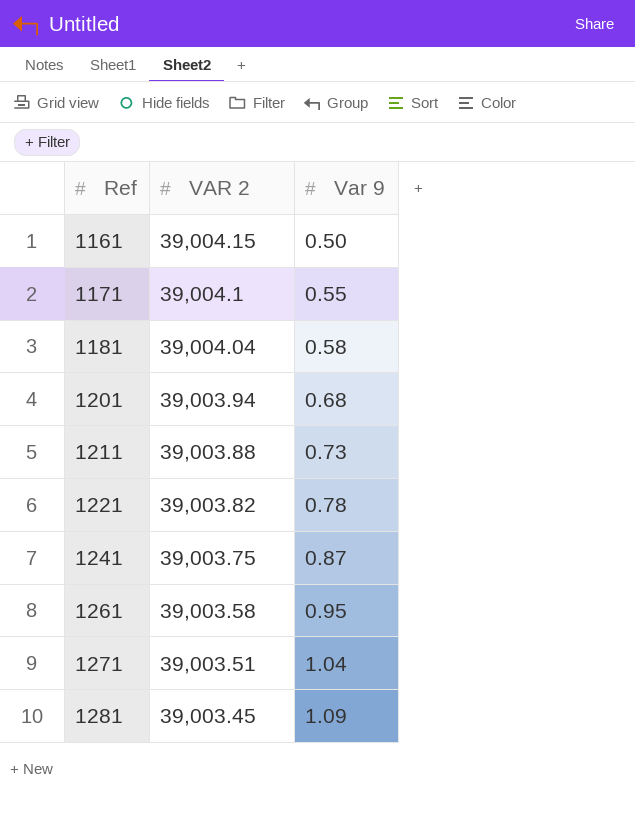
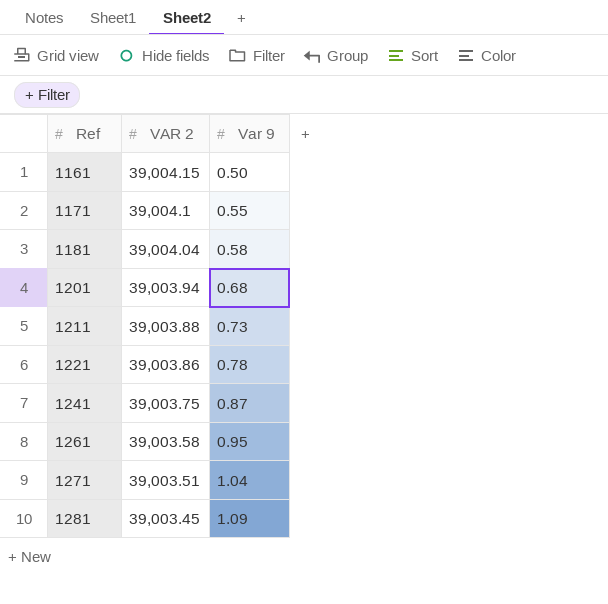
1221 | VAR 2: 39,003.82 -> 39,003.86

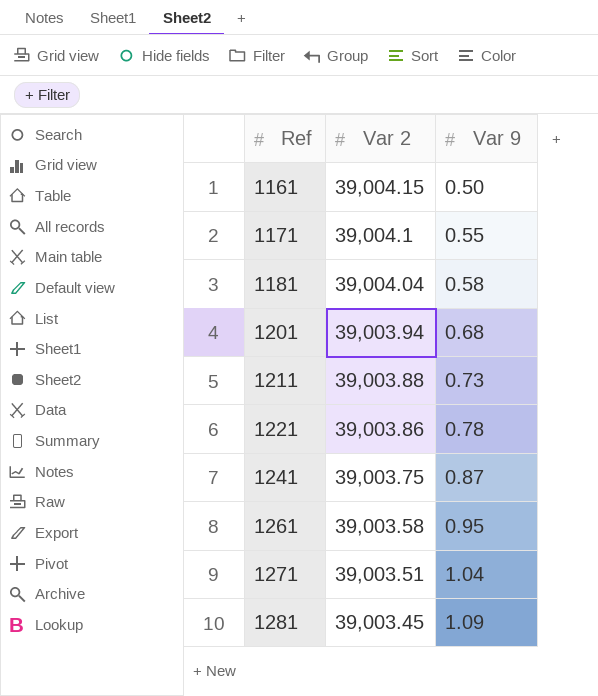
column name: VAR 2 -> Var 2

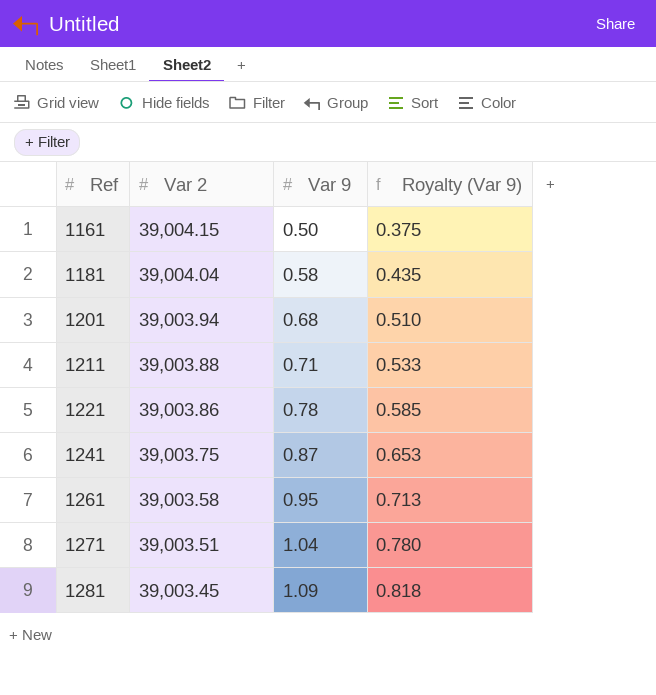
column Royalty (Var 9) | formula: none -> [Var 9] * 0.75
row 1171: 39,004.1 | 0.55 -> none
1211 | Var 9: 0.73 -> 0.71

